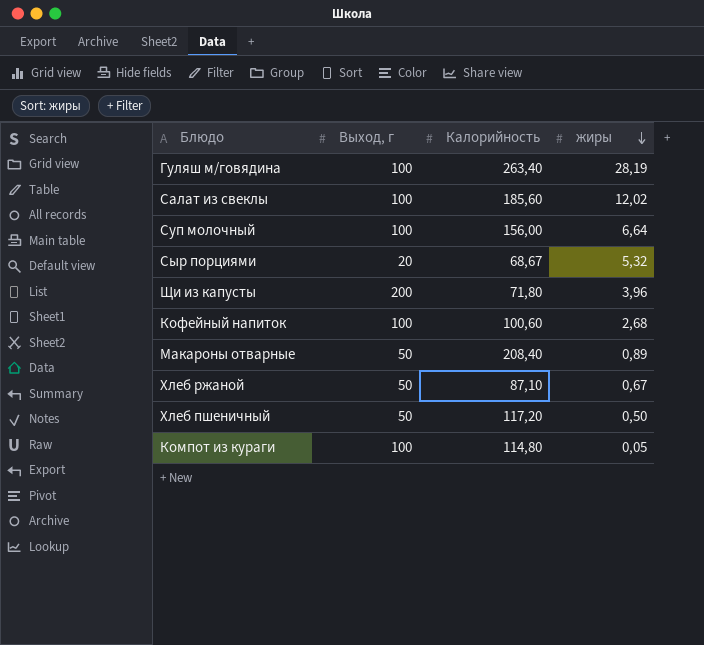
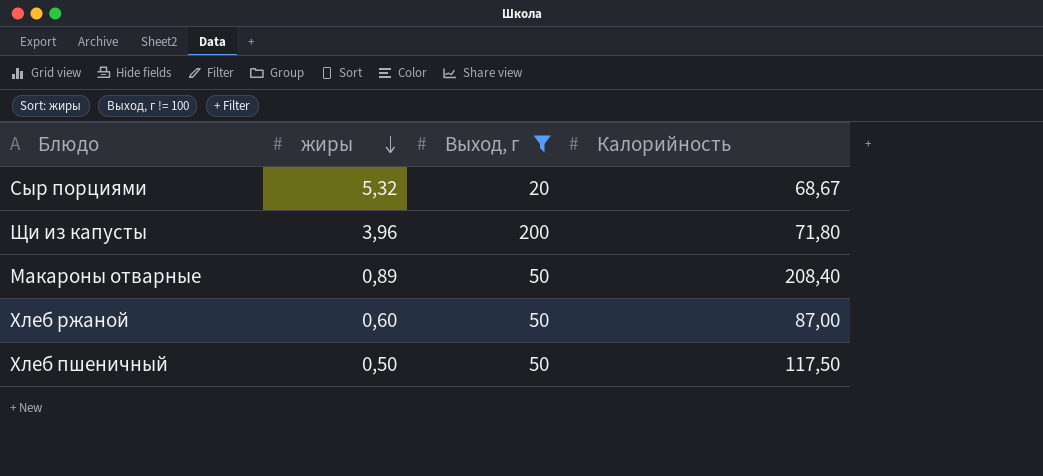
filter: none -> Выход, г != 100
column жиры | position: 4 -> 2
Хлеб ржаной | жиры: 0,67 -> 0,60
Хлеб ржаной | Калорийность: 87,10 -> 87,00
Хлеб пшеничный | Калорийность: 117,20 -> 117,50

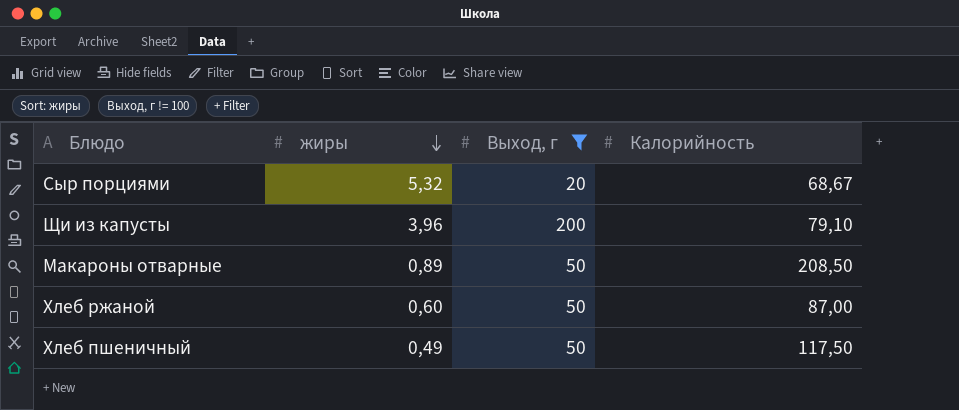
Щи из капусты | Калорийность: 71,80 -> 79,10
Макароны отварные | Калорийность: 208,40 -> 208,50
Хлеб пшеничный | жиры: 0,50 -> 0,49

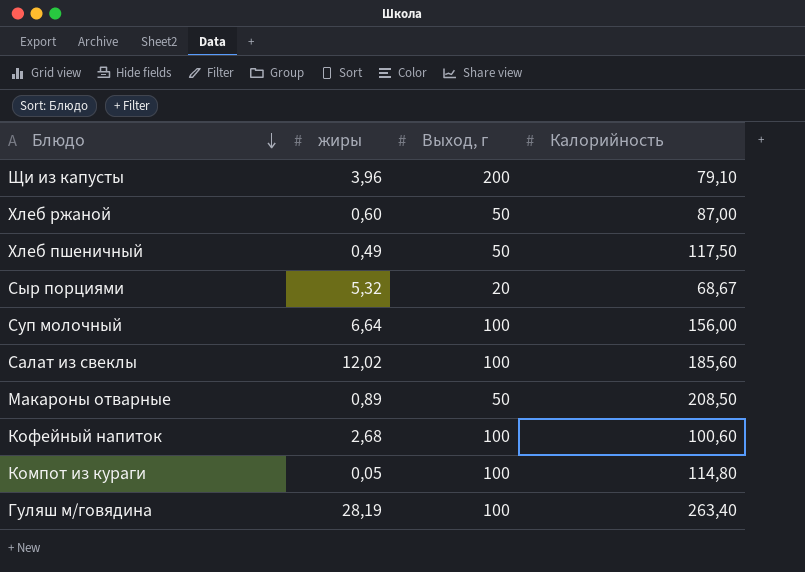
filter: Выход, г != 100 -> none
row order: жиры descending -> Блюдо descending

